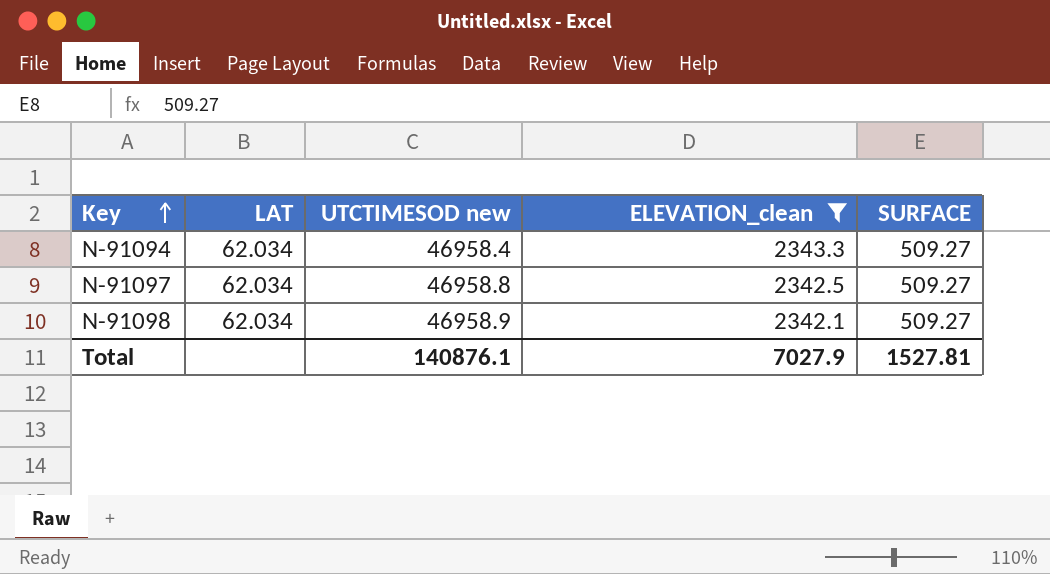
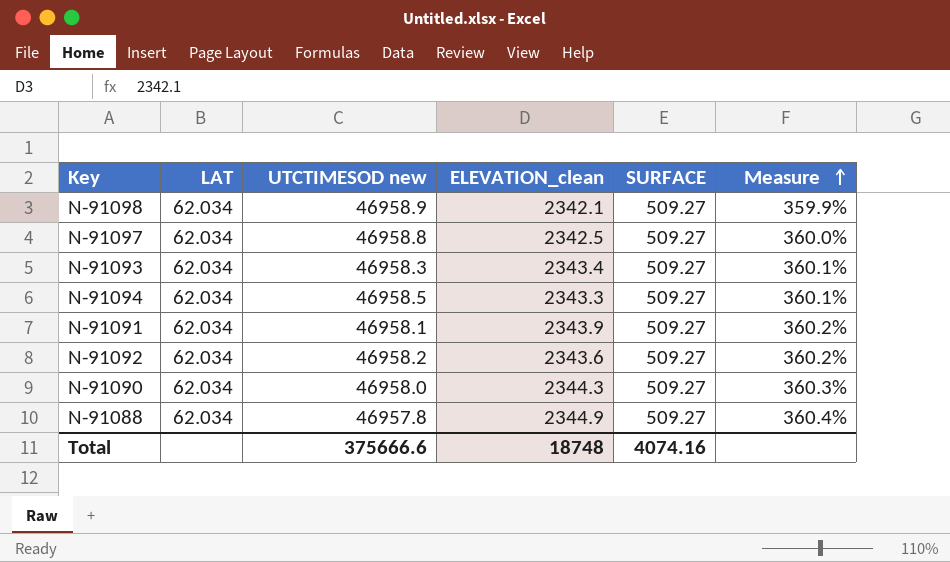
filter: ELEVATION_clean <= 2343.3 -> none
row order: Key ascending -> Measure ascending
column Measure | formula: none -> ([ELEVATION_clean] - [SURFACE]) / [SURFACE]
N-91094 | UTCTIMESOD new: 46958.4 -> 46958.5
Total | UTCTIMESOD new: 140876.1 -> 375666.6
Total | ELEVATION_clean: 7027.9 -> 18748
Total | SURFACE: 1527.81 -> 4074.16

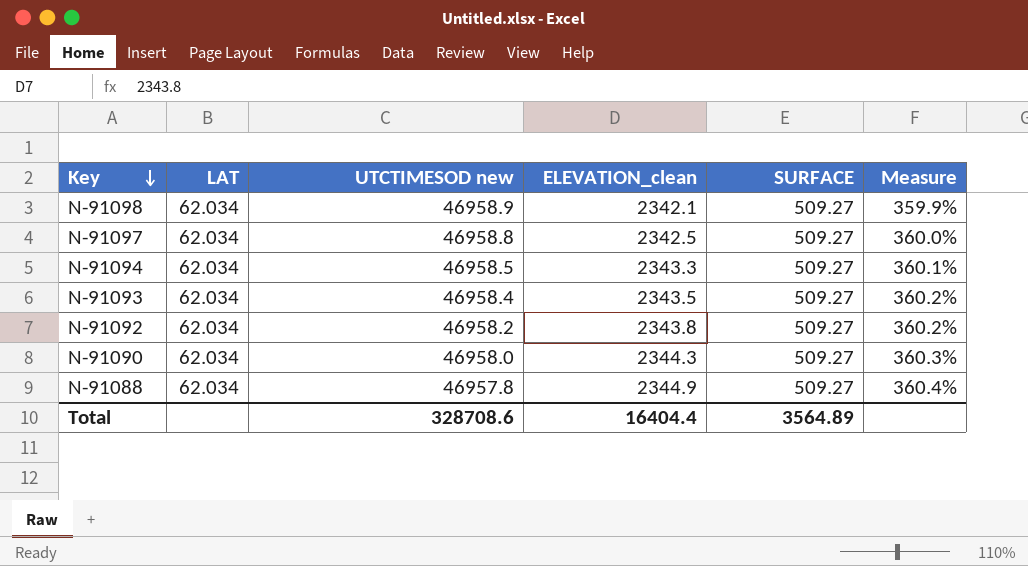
row order: Measure ascending -> Key descending
row N-91091: 62.034 | 46958.1 | 2343.9 | 509.27 | 360.2% -> none
N-91093 | UTCTIMESOD new: 46958.3 -> 46958.4
N-91093 | ELEVATION_clean: 2343.4 -> 2343.5
N-91093 | Measure: 360.1% -> 360.2%
N-91092 | ELEVATION_clean: 2343.6 -> 2343.8
Total | UTCTIMESOD new: 375666.6 -> 328708.6
Total | ELEVATION_clean: 18748 -> 16404.4
Total | SURFACE: 4074.16 -> 3564.89

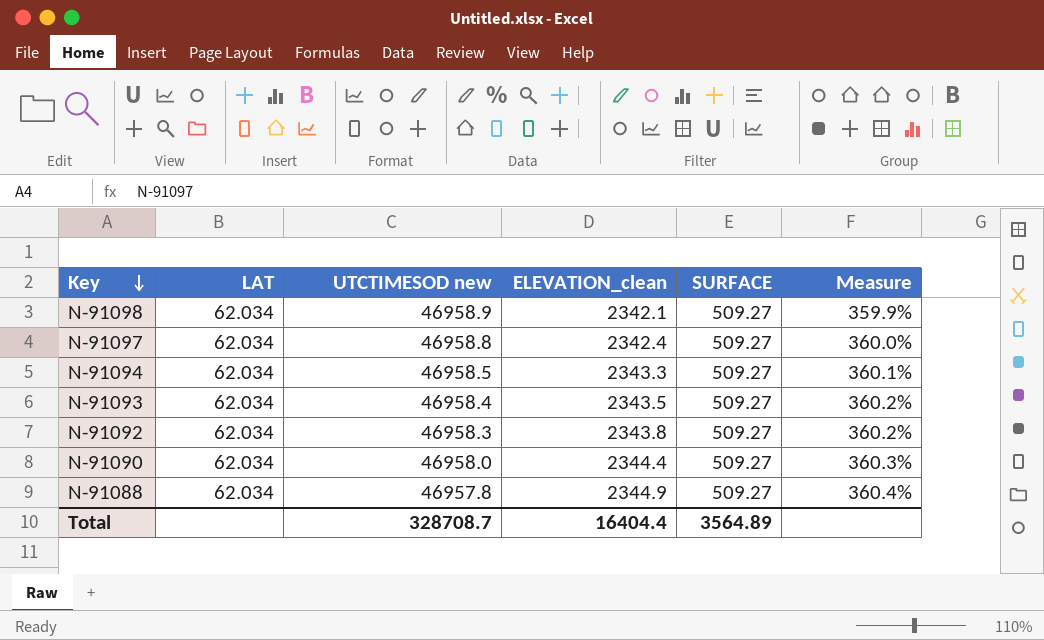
N-91097 | ELEVATION_clean: 2342.5 -> 2342.4
N-91092 | UTCTIMESOD new: 46958.2 -> 46958.3
N-91090 | ELEVATION_clean: 2344.3 -> 2344.4
Total | UTCTIMESOD new: 328708.6 -> 328708.7

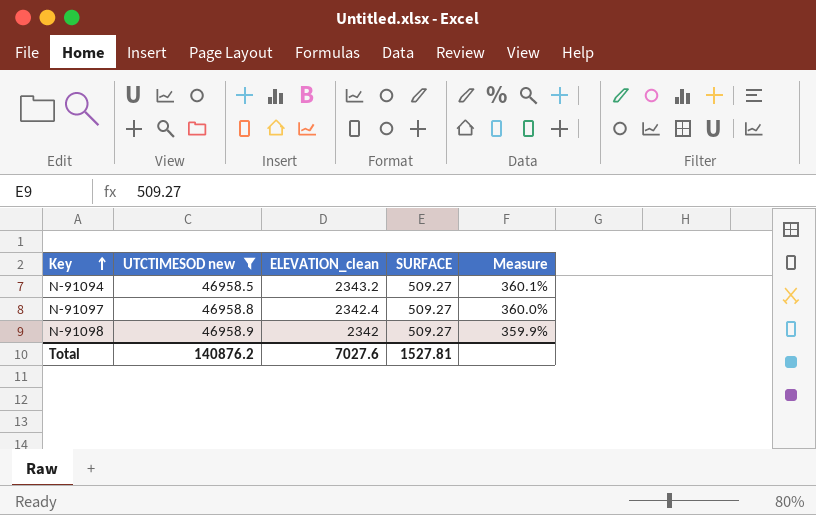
filter: none -> UTCTIMESOD new >= 46958.5
row order: Key descending -> Key ascending
column LAT | position: 2 -> none
N-91094 | ELEVATION_clean: 2343.3 -> 2343.2
N-91098 | ELEVATION_clean: 2342.1 -> 2342
Total | UTCTIMESOD new: 328708.7 -> 140876.2
Total | ELEVATION_clean: 16404.4 -> 7027.6
Total | SURFACE: 3564.89 -> 1527.81

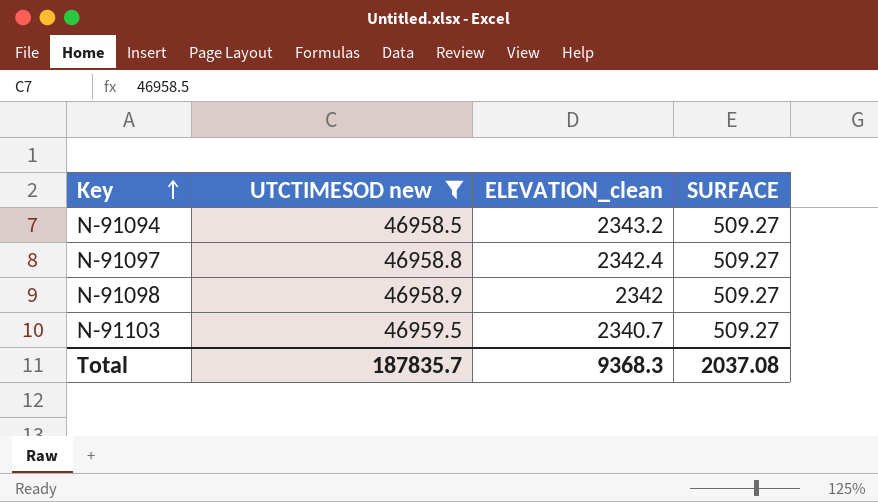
column Measure | formula: ([ELEVATION_clean] - [SURFACE]) / [SURFACE] -> none
row N-91103: none -> 46959.5 | 2340.7 | 509.27
Total | UTCTIMESOD new: 140876.2 -> 187835.7
Total | ELEVATION_clean: 7027.6 -> 9368.3
Total | SURFACE: 1527.81 -> 2037.08

